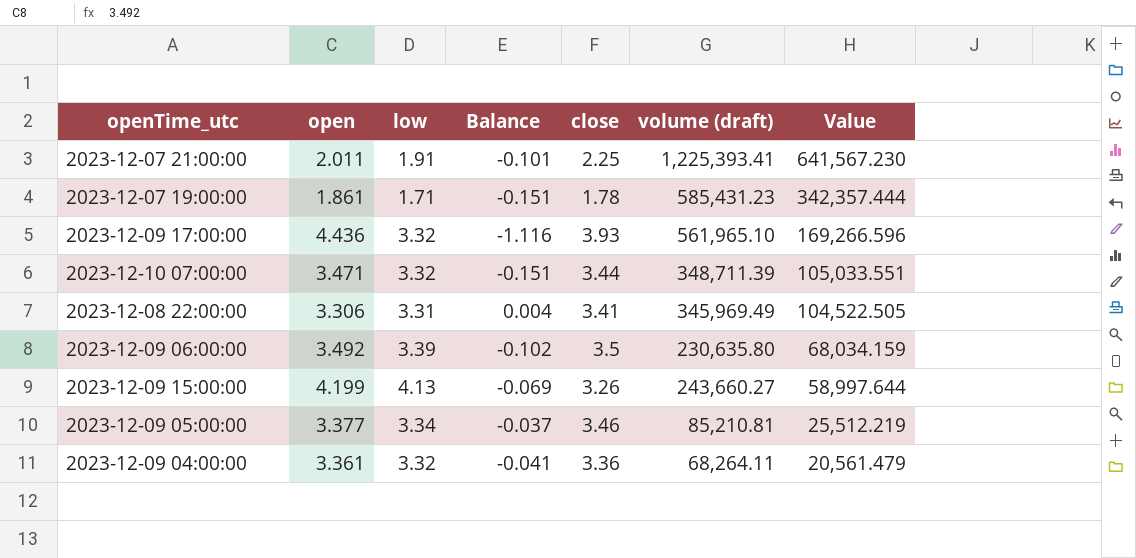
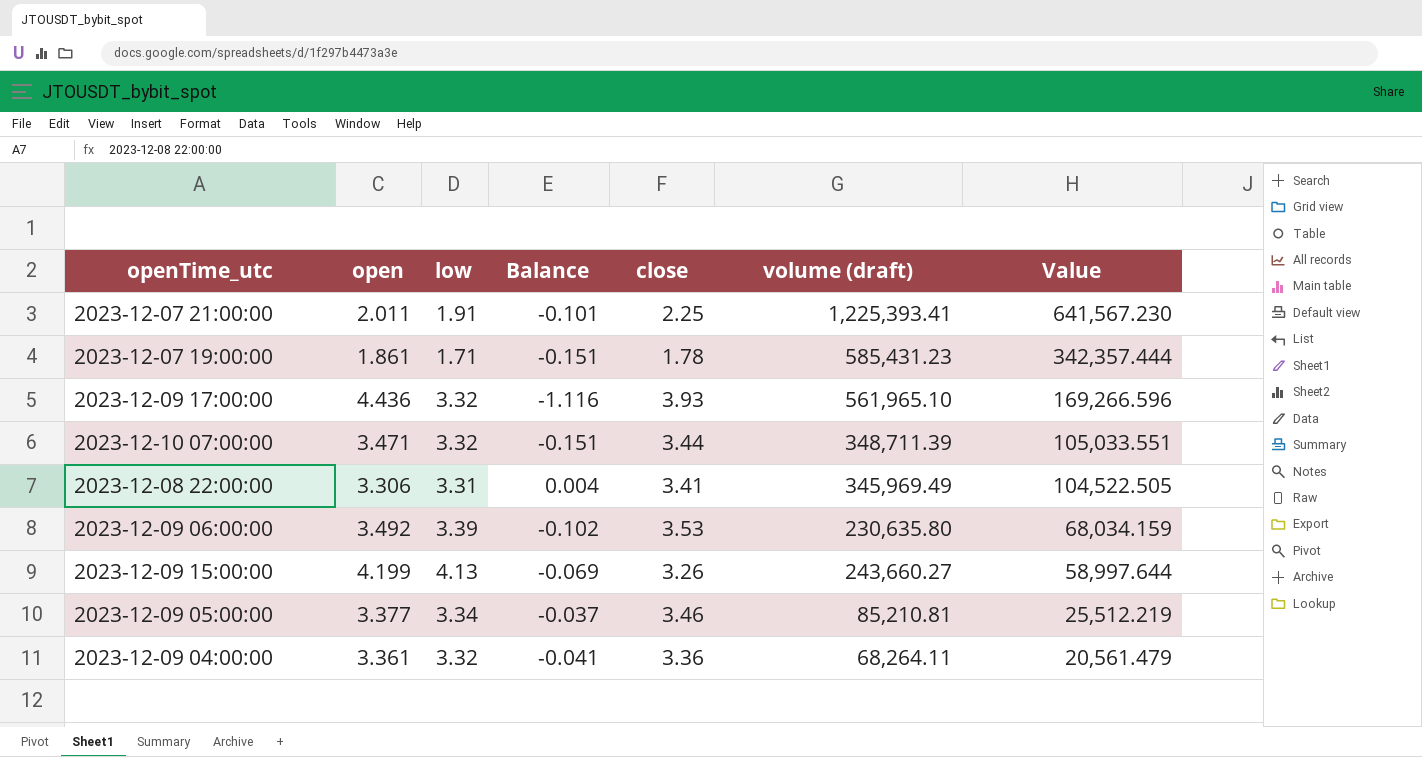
2023-12-09 06:00:00 | close: 3.5 -> 3.53

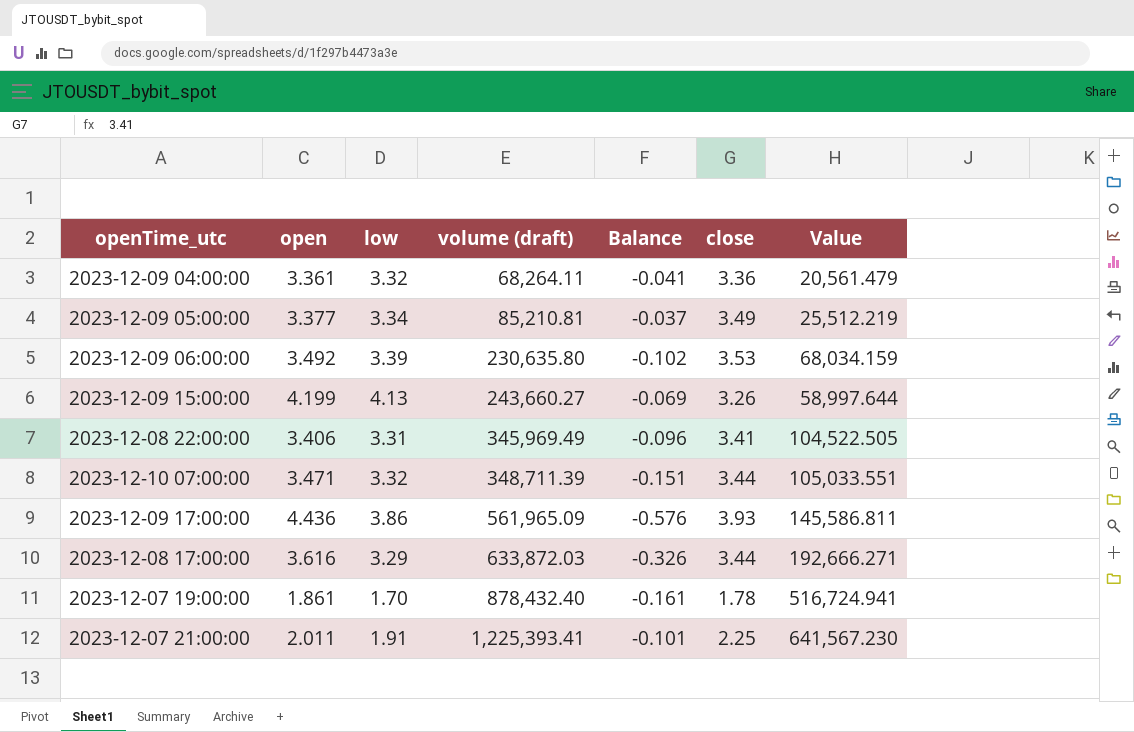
row order: Value descending -> volume (draft) ascending
column volume (draft) | position: 6 -> 4
2023-12-09 05:00:00 | close: 3.46 -> 3.49
2023-12-08 22:00:00 | open: 3.306 -> 3.406
2023-12-08 22:00:00 | Balance: 0.004 -> -0.096
2023-12-09 17:00:00 | low: 3.32 -> 3.86
2023-12-09 17:00:00 | volume (draft): 561,965.10 -> 561,965.09
2023-12-09 17:00:00 | Balance: -1.116 -> -0.576
2023-12-09 17:00:00 | Value: 169,266.596 -> 145,586.811
row 2023-12-08 17:00:00: none -> 3.616 | 3.29 | 633,872.03 | -0.326 | 3.44 | 192,666.271
2023-12-07 19:00:00 | low: 1.71 -> 1.70
2023-12-07 19:00:00 | volume (draft): 585,431.23 -> 878,432.40
2023-12-07 19:00:00 | Balance: -0.151 -> -0.161
2023-12-07 19:00:00 | Value: 342,357.444 -> 516,724.941

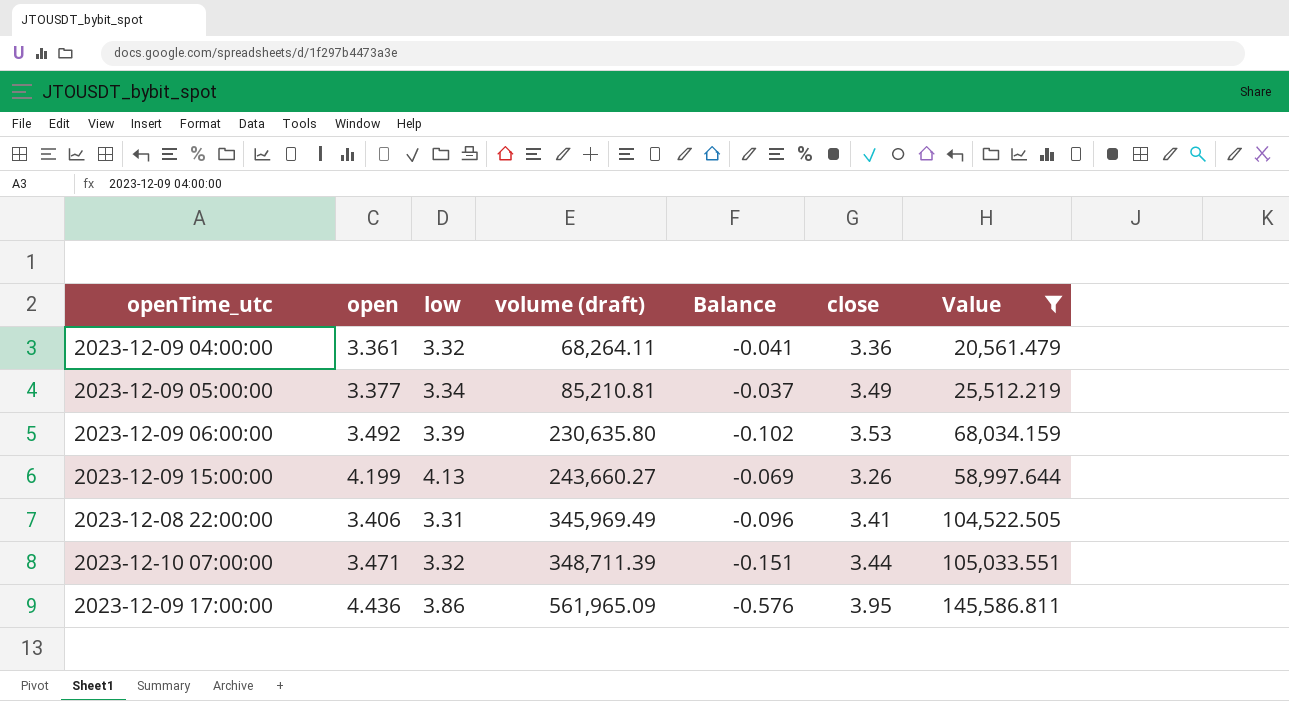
filter: none -> Value <= 145,586.811
2023-12-09 17:00:00 | close: 3.93 -> 3.95

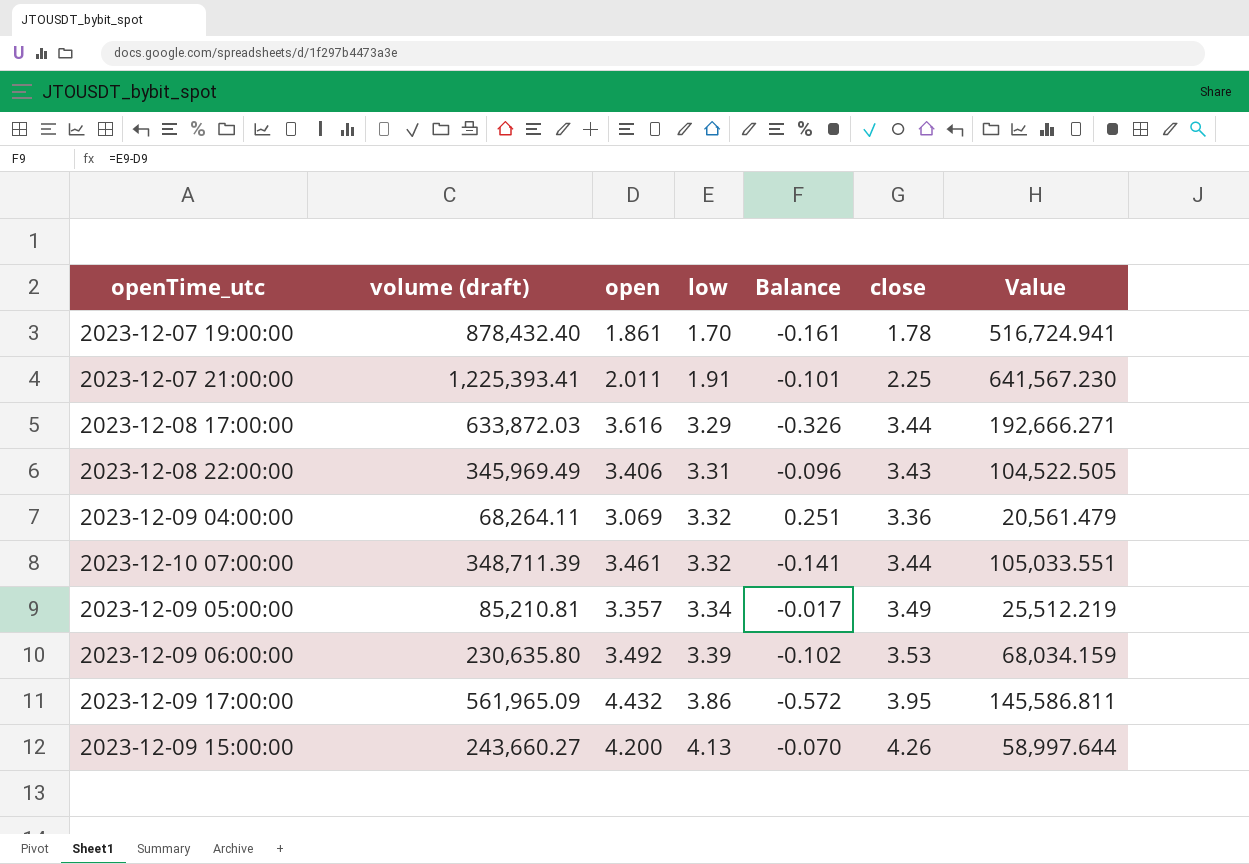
filter: Value <= 145,586.811 -> none
row order: volume (draft) ascending -> low ascending
column volume (draft) | position: 4 -> 2
2023-12-08 22:00:00 | close: 3.41 -> 3.43
2023-12-09 04:00:00 | open: 3.361 -> 3.069
2023-12-09 04:00:00 | Balance: -0.041 -> 0.251
2023-12-10 07:00:00 | open: 3.471 -> 3.461
2023-12-10 07:00:00 | Balance: -0.151 -> -0.141
2023-12-09 05:00:00 | open: 3.377 -> 3.357
2023-12-09 05:00:00 | Balance: -0.037 -> -0.017
2023-12-09 17:00:00 | open: 4.436 -> 4.432
2023-12-09 17:00:00 | Balance: -0.576 -> -0.572
2023-12-09 15:00:00 | open: 4.199 -> 4.200
2023-12-09 15:00:00 | Balance: -0.069 -> -0.070
2023-12-09 15:00:00 | close: 3.26 -> 4.26

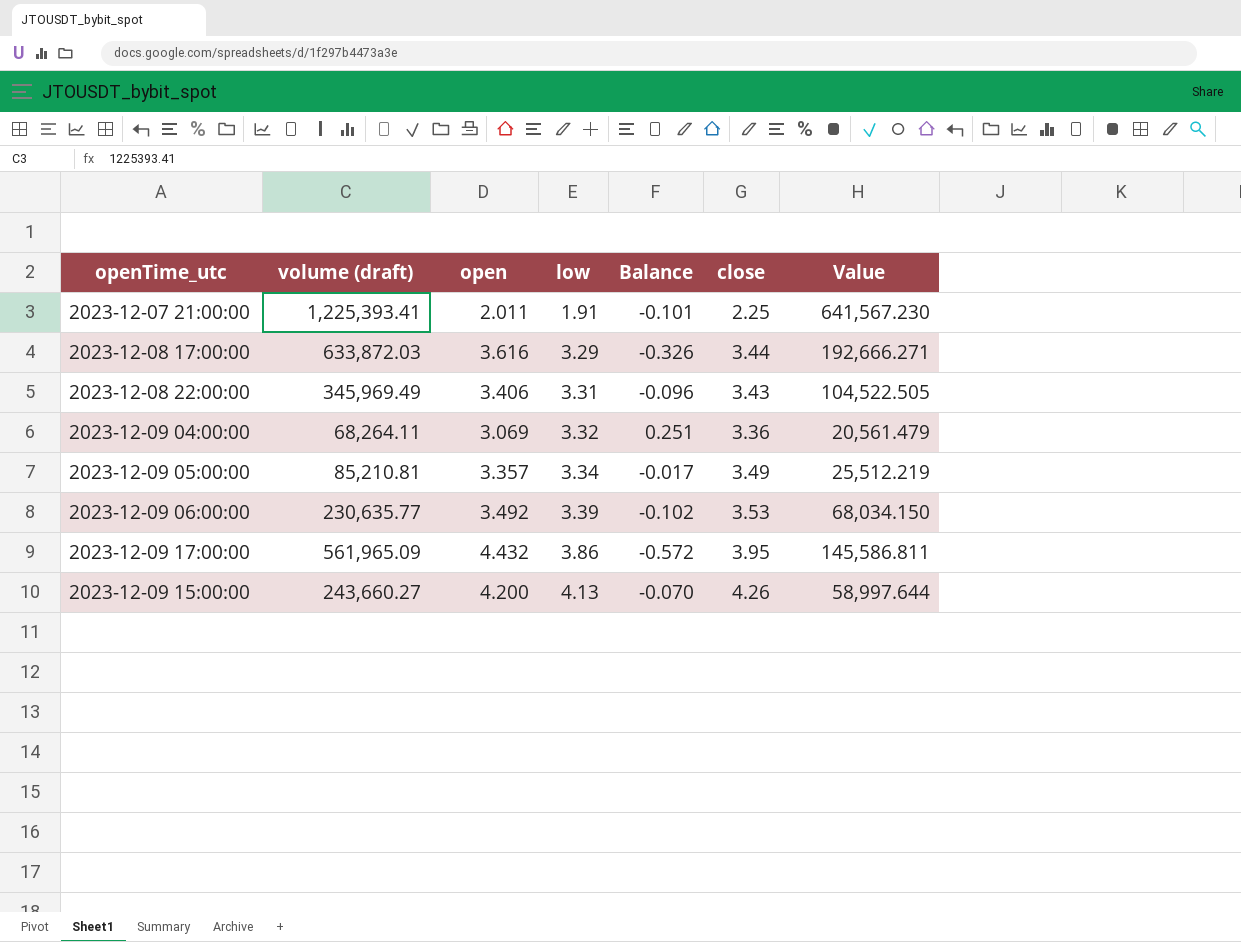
row 2023-12-07 19:00:00: 878,432.40 | 1.861 | 1.70 | -0.161 | 1.78 | 516,724.941 -> none
row 2023-12-10 07:00:00: 348,711.39 | 3.461 | 3.32 | -0.141 | 3.44 | 105,033.551 -> none
2023-12-09 06:00:00 | volume (draft): 230,635.80 -> 230,635.77
2023-12-09 06:00:00 | Value: 68,034.159 -> 68,034.150

